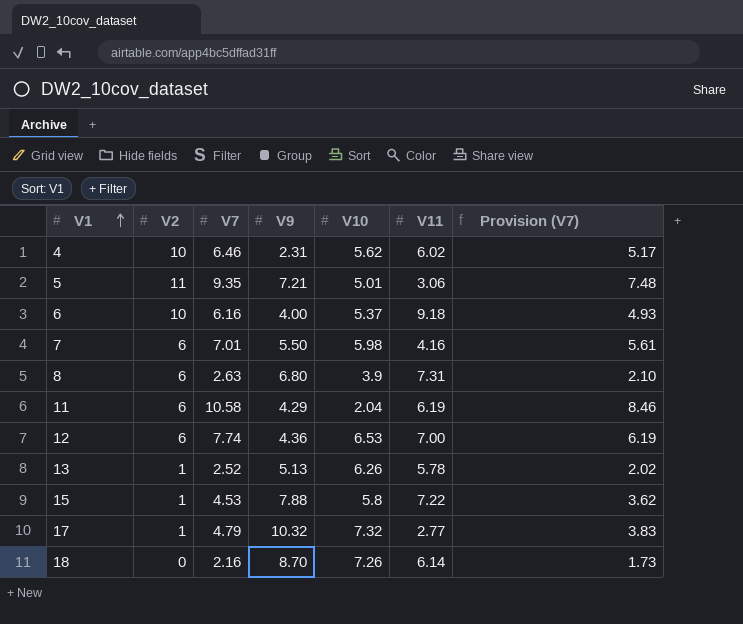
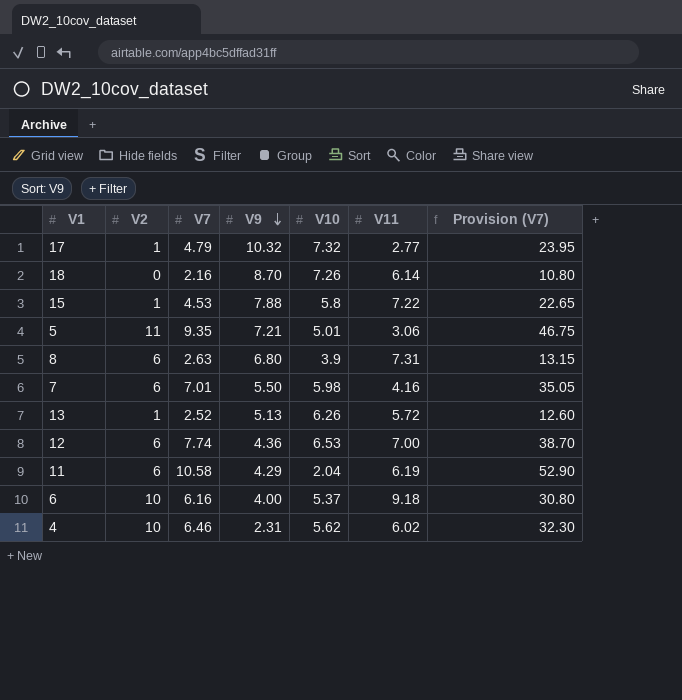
row order: V1 ascending -> V9 descending
column Provision (V7) | formula: [V7] * 0.8 -> [V7] * 5
13 | V11: 5.78 -> 5.72

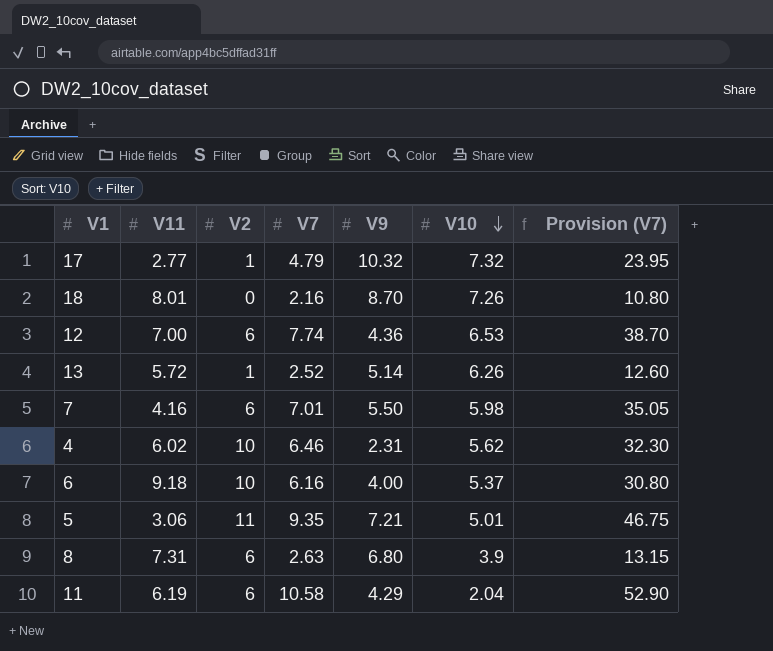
row order: V9 descending -> V10 descending
column V11 | position: 6 -> 2
row 15: 1 | 4.53 | 7.88 | 5.8 | 7.22 | 22.65 -> none
18 | V11: 6.14 -> 8.01
13 | V9: 5.13 -> 5.14

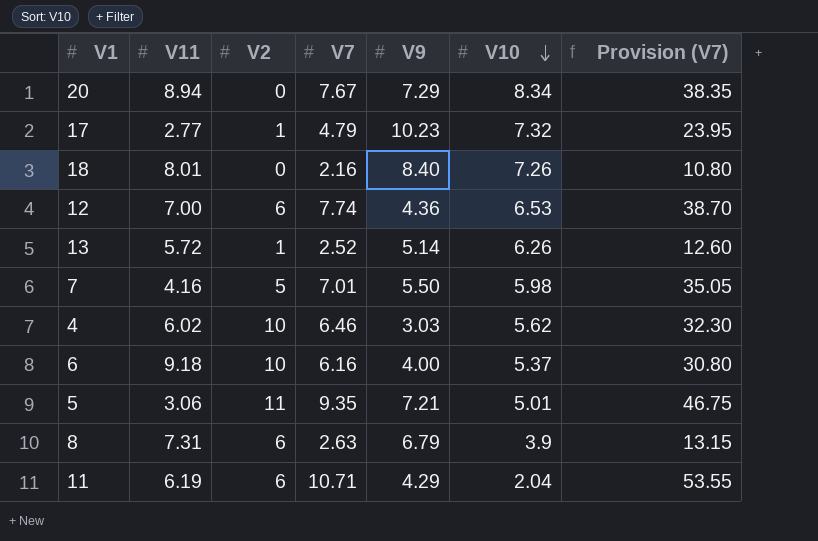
row 20: none -> 8.94 | 0 | 7.67 | 7.29 | 8.34 | 38.35
17 | V9: 10.32 -> 10.23
18 | V9: 8.70 -> 8.40
7 | V2: 6 -> 5
4 | V9: 2.31 -> 3.03
8 | V9: 6.80 -> 6.79
11 | V7: 10.58 -> 10.71
11 | Provision (V7): 52.90 -> 53.55

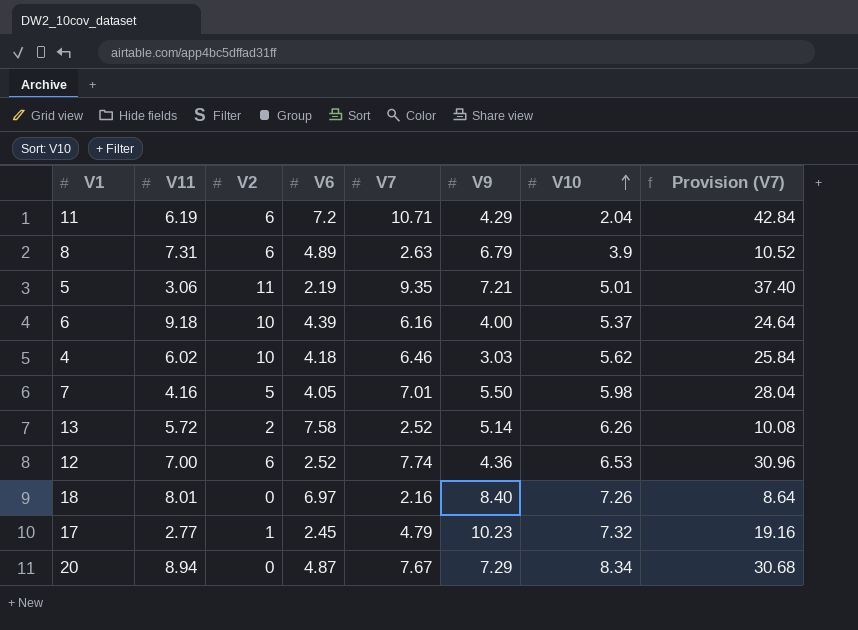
row order: V10 descending -> V10 ascending
column V6 | position: none -> 4
column Provision (V7) | formula: [V7] * 5 -> [V7] * 4
13 | V2: 1 -> 2

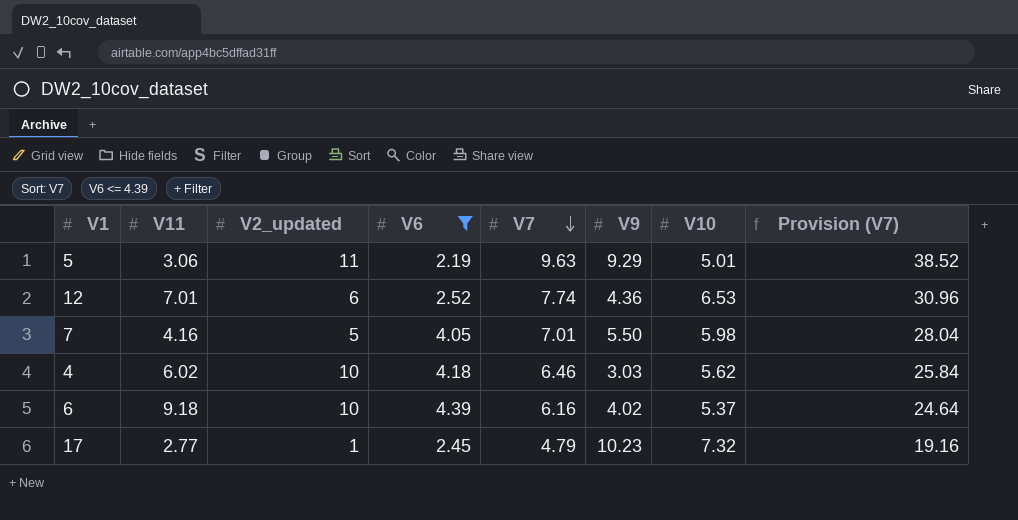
filter: none -> V6 <= 4.39
row order: V10 ascending -> V7 descending
column name: V2 -> V2_updated
5 | V7: 9.35 -> 9.63
5 | V9: 7.21 -> 9.29
5 | Provision (V7): 37.40 -> 38.52
12 | V11: 7.00 -> 7.01
6 | V9: 4.00 -> 4.02

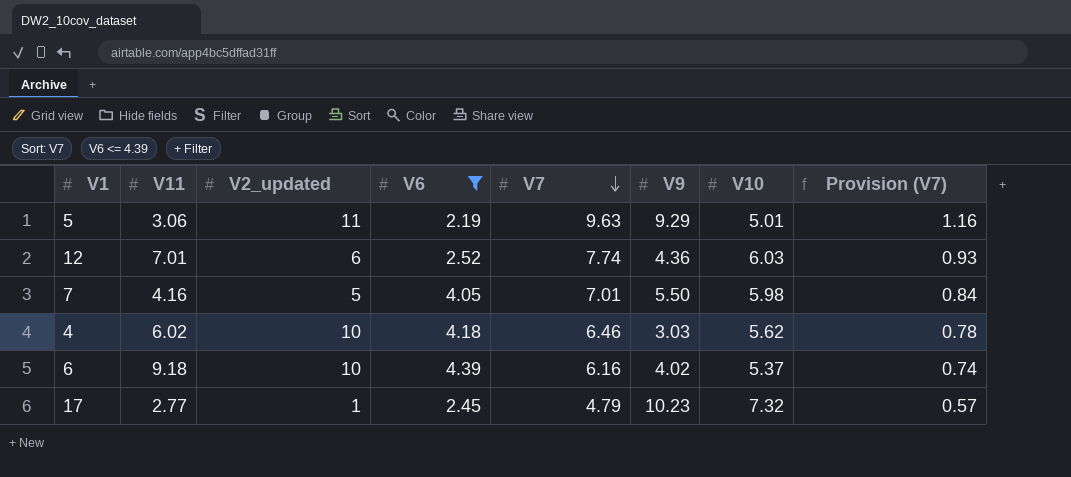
column Provision (V7) | formula: [V7] * 4 -> [V7] * 0.12
12 | V10: 6.53 -> 6.03

